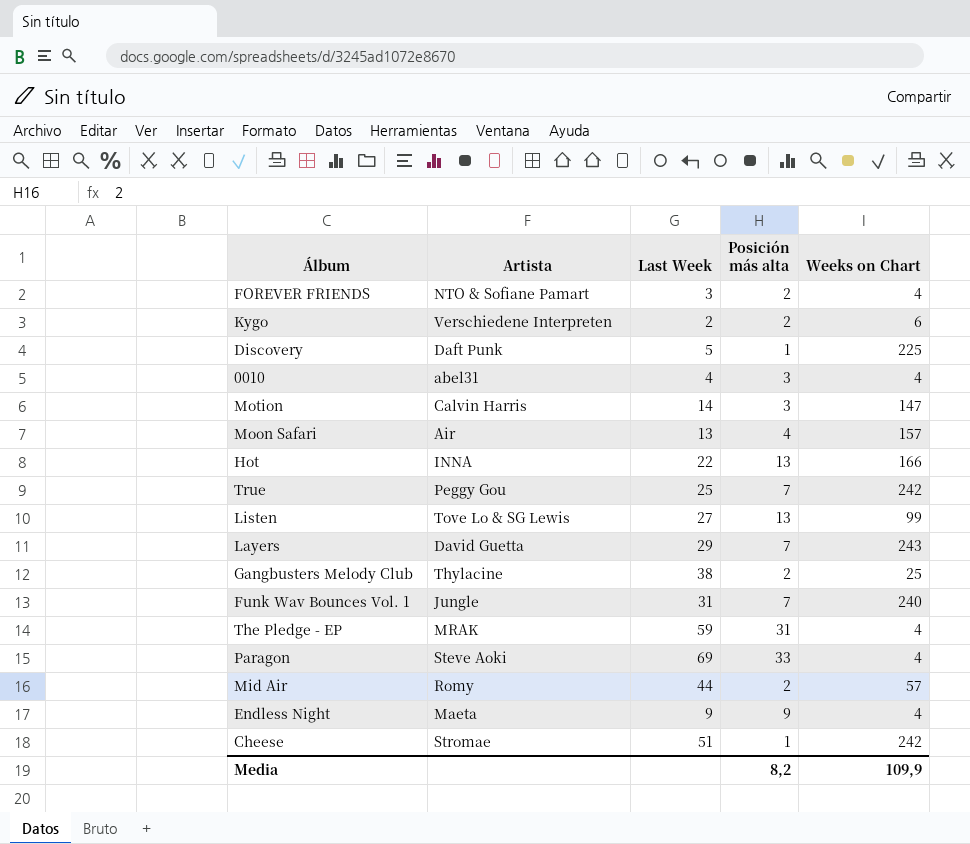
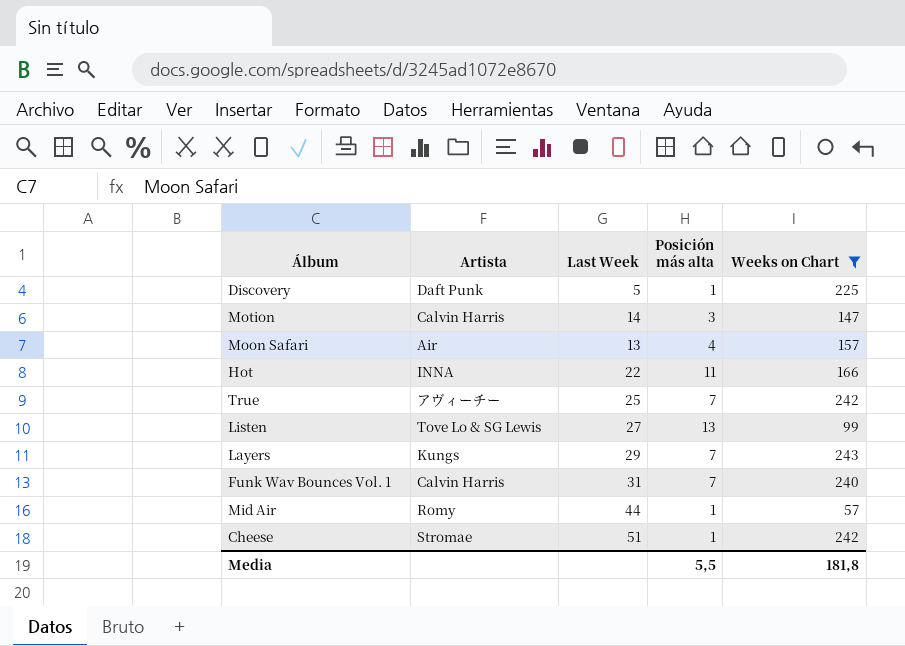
filter: none -> Weeks on Chart >= 57
Hot | Posición más alta: 13 -> 11
True | Artista: Peggy Gou -> アヴィーチー
Layers | Artista: David Guetta -> Kungs
Funk Wav Bounces Vol. 1 | Artista: Jungle -> Calvin Harris
Mid Air | Posición más alta: 2 -> 1
Media | Posición más alta: 8,2 -> 5,5
Media | Weeks on Chart: 109,9 -> 181,8

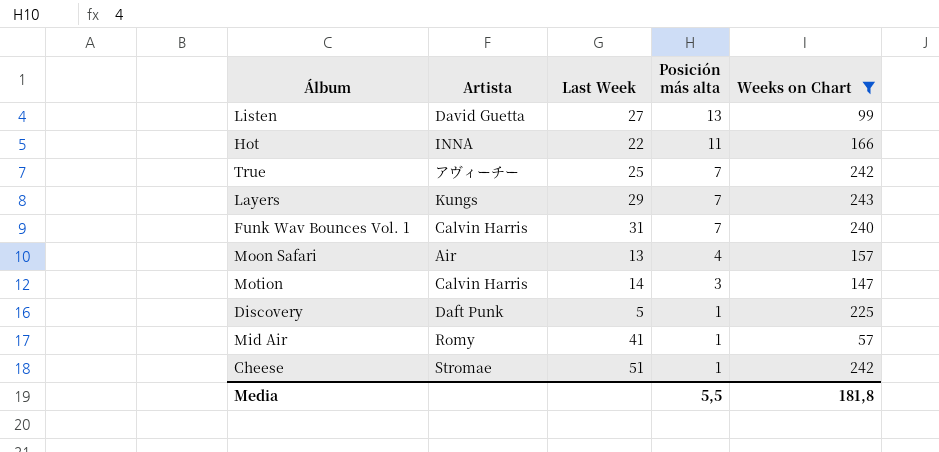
row order: none -> Posición más alta descending
Listen | Artista: Tove Lo & SG Lewis -> David Guetta
Mid Air | Last Week: 44 -> 41

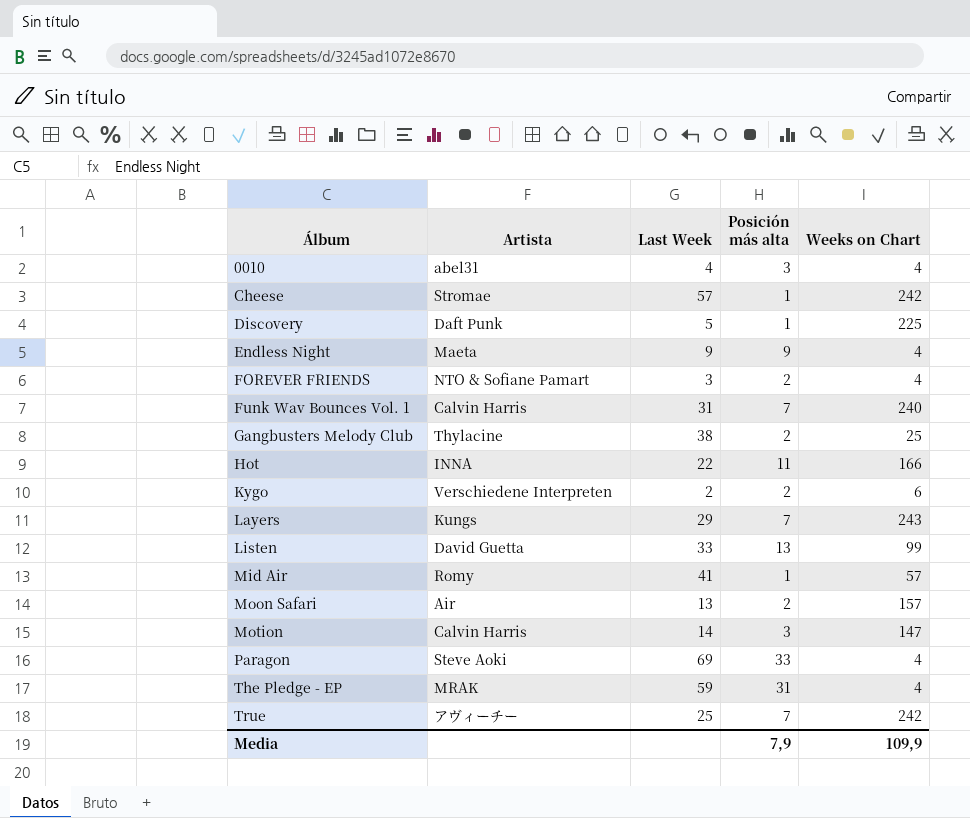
filter: Weeks on Chart >= 57 -> none
row order: Posición más alta descending -> Álbum ascending
Cheese | Last Week: 51 -> 57
Listen | Last Week: 27 -> 33
Moon Safari | Posición más alta: 4 -> 2
Media | Posición más alta: 5,5 -> 7,9
Media | Weeks on Chart: 181,8 -> 109,9

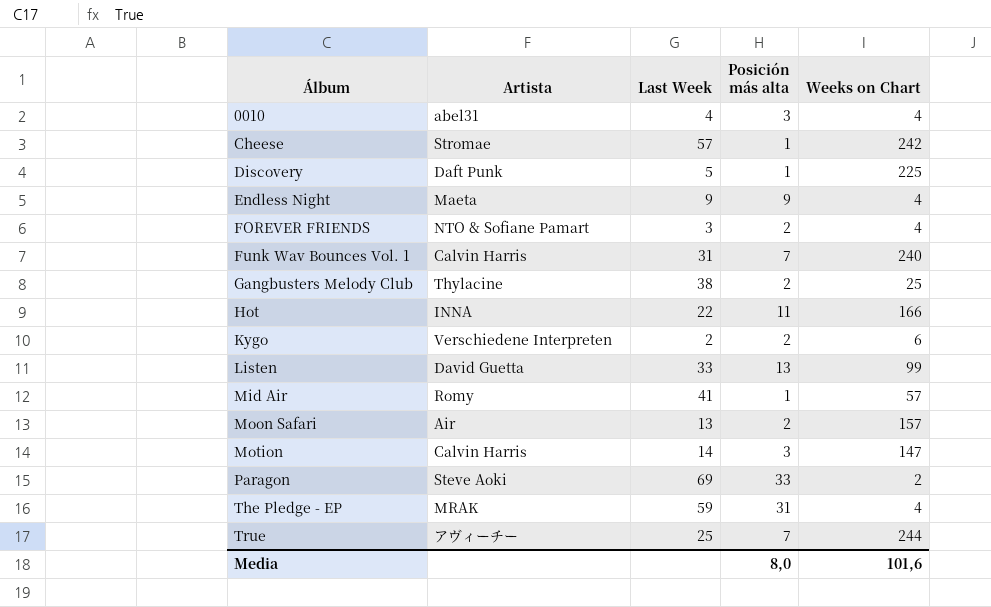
row Layers: Kungs | 29 | 7 | 243 -> none
Paragon | Weeks on Chart: 4 -> 2
True | Weeks on Chart: 242 -> 244
Media | Posición más alta: 7,9 -> 8,0
Media | Weeks on Chart: 109,9 -> 101,6

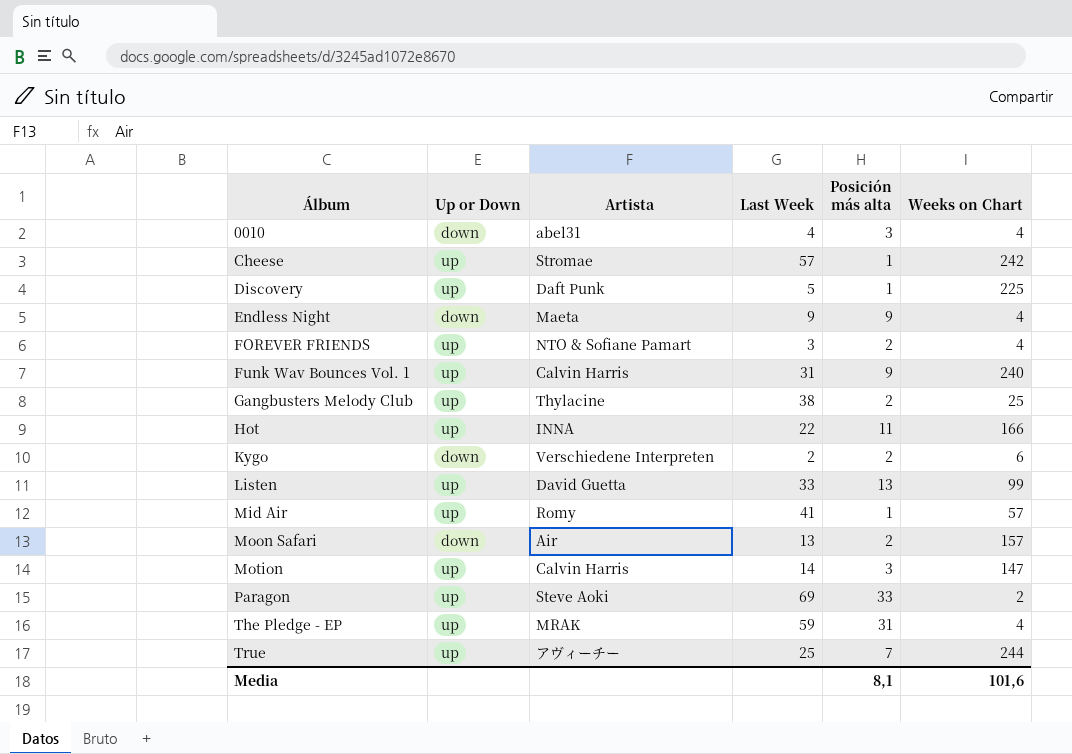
column Up or Down | position: none -> 2
Funk Wav Bounces Vol. 1 | Posición más alta: 7 -> 9
Media | Posición más alta: 8,0 -> 8,1

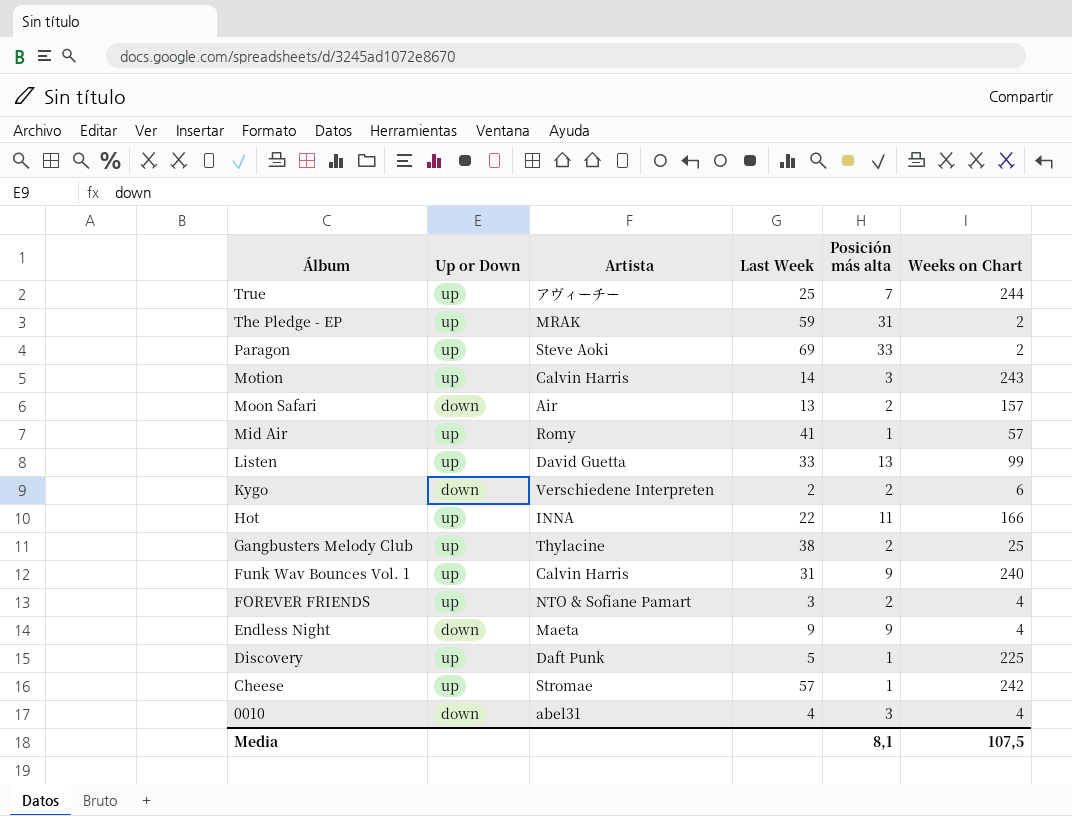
row order: Álbum ascending -> Álbum descending
The Pledge - EP | Weeks on Chart: 4 -> 2
Motion | Weeks on Chart: 147 -> 243
Media | Weeks on Chart: 101,6 -> 107,5

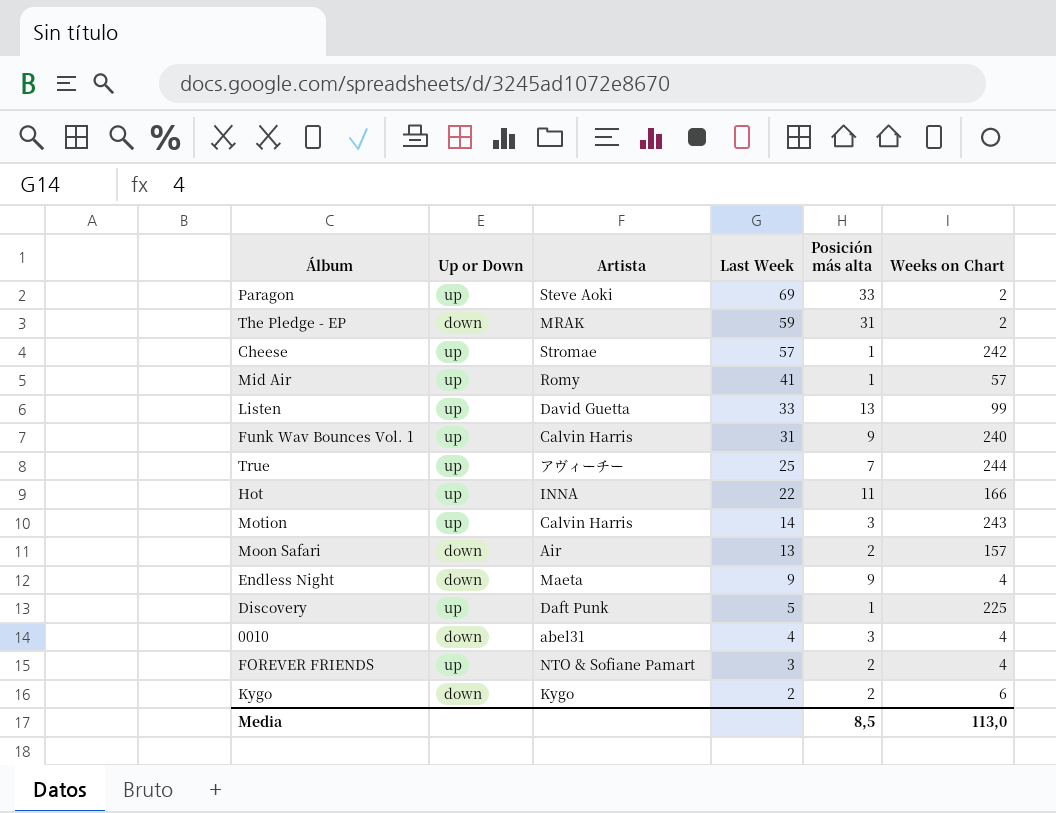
row order: Álbum descending -> Last Week descending
row Gangbusters Melody Club: up | Thylacine | 38 | 2 | 25 -> none
The Pledge - EP | Up or Down: up -> down
Kygo | Artista: Verschiedene Interpreten -> Kygo
Media | Posición más alta: 8,1 -> 8,5
Media | Weeks on Chart: 107,5 -> 113,0

